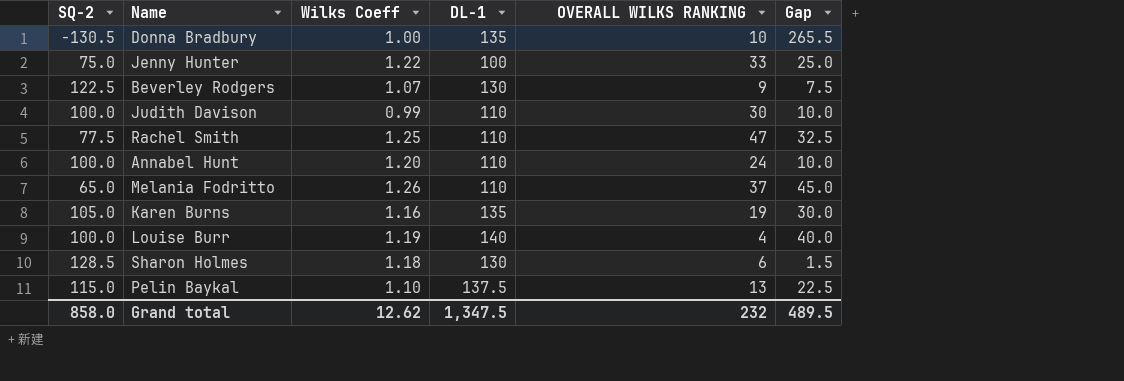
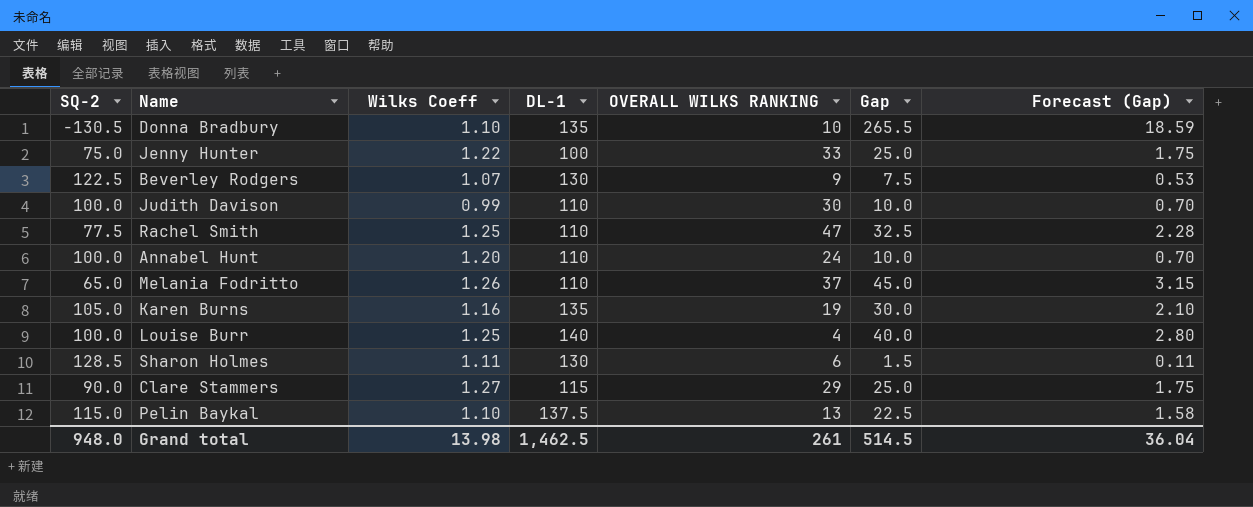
column Forecast (Gap) | formula: none -> [Gap] * 0.07
Donna Bradbury | Wilks Coeff: 1.00 -> 1.10
Louise Burr | Wilks Coeff: 1.19 -> 1.25
Sharon Holmes | Wilks Coeff: 1.18 -> 1.11
row Clare Stammers: none -> 90.0 | 1.27 | 115 | 29 | 25.0 | 1.75
Grand total | SQ-2: 858.0 -> 948.0
Grand total | Wilks Coeff: 12.62 -> 13.98
Grand total | DL-1: 1,347.5 -> 1,462.5
Grand total | OVERALL WILKS RANKING: 232 -> 261
Grand total | Gap: 489.5 -> 514.5

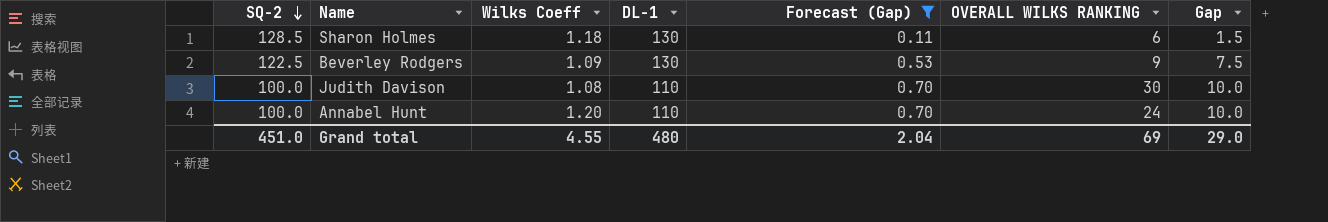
filter: none -> Forecast (Gap) <= 0.70
row order: none -> SQ-2 descending
column Forecast (Gap) | position: 7 -> 5
Sharon Holmes | Wilks Coeff: 1.11 -> 1.18
Beverley Rodgers | Wilks Coeff: 1.07 -> 1.09
Judith Davison | Wilks Coeff: 0.99 -> 1.08
Grand total | SQ-2: 948.0 -> 451.0
Grand total | Wilks Coeff: 13.98 -> 4.55
Grand total | DL-1: 1,462.5 -> 480
Grand total | Forecast (Gap): 36.04 -> 2.04
Grand total | OVERALL WILKS RANKING: 261 -> 69
Grand total | Gap: 514.5 -> 29.0

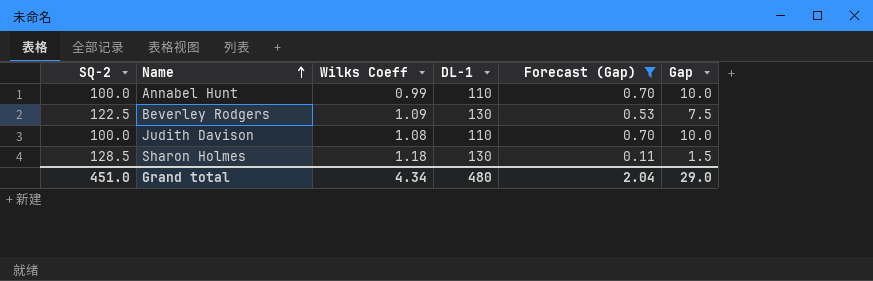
row order: SQ-2 descending -> Name ascending
column OVERALL WILKS RANKING | position: 6 -> none
Annabel Hunt | Wilks Coeff: 1.20 -> 0.99
Grand total | Wilks Coeff: 4.55 -> 4.34

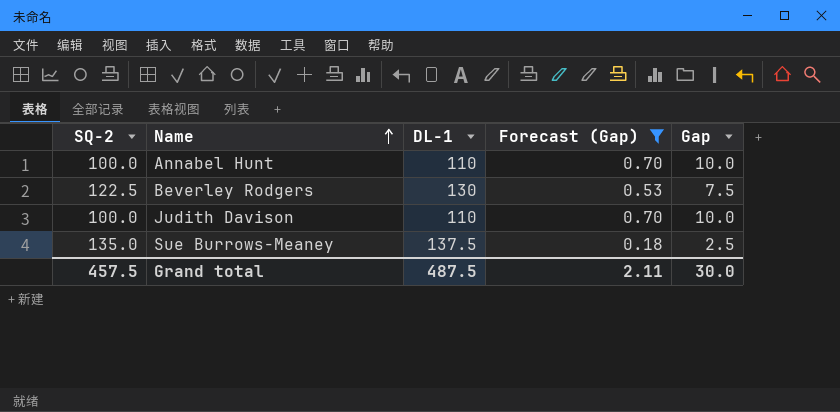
column Wilks Coeff | position: 3 -> none
row Sharon Holmes: 128.5 | 1.18 | 130 | 0.11 | 1.5 -> none
row Sue Burrows-Meaney: none -> 135.0 | 137.5 | 0.18 | 2.5
Grand total | SQ-2: 451.0 -> 457.5
Grand total | DL-1: 480 -> 487.5
Grand total | Forecast (Gap): 2.04 -> 2.11
Grand total | Gap: 29.0 -> 30.0

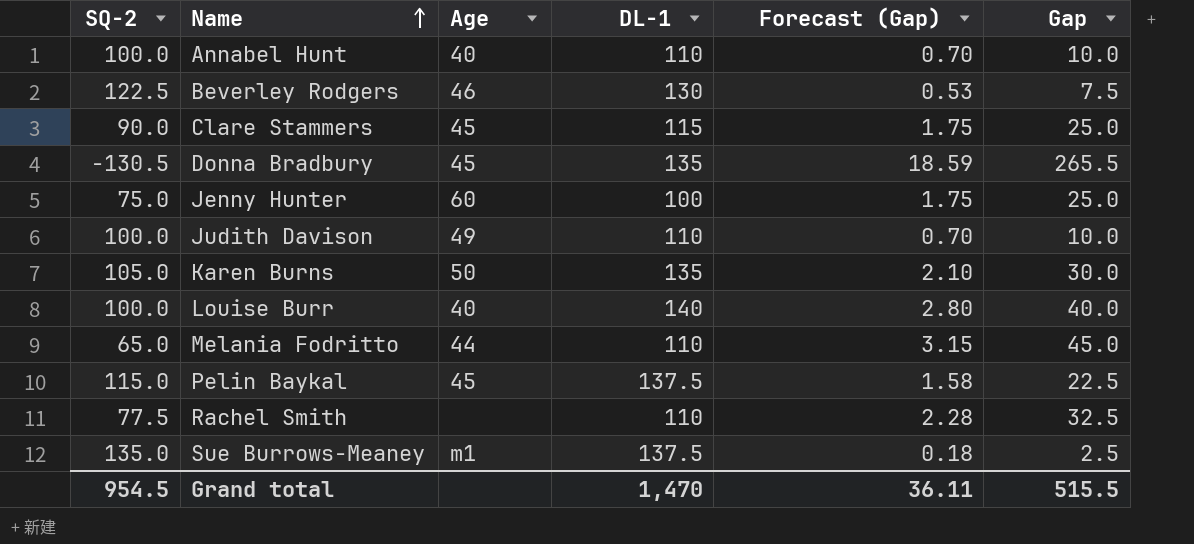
filter: Forecast (Gap) <= 0.70 -> none
column Age | position: none -> 3
Grand total | SQ-2: 457.5 -> 954.5
Grand total | DL-1: 487.5 -> 1,470
Grand total | Forecast (Gap): 2.11 -> 36.11
Grand total | Gap: 30.0 -> 515.5

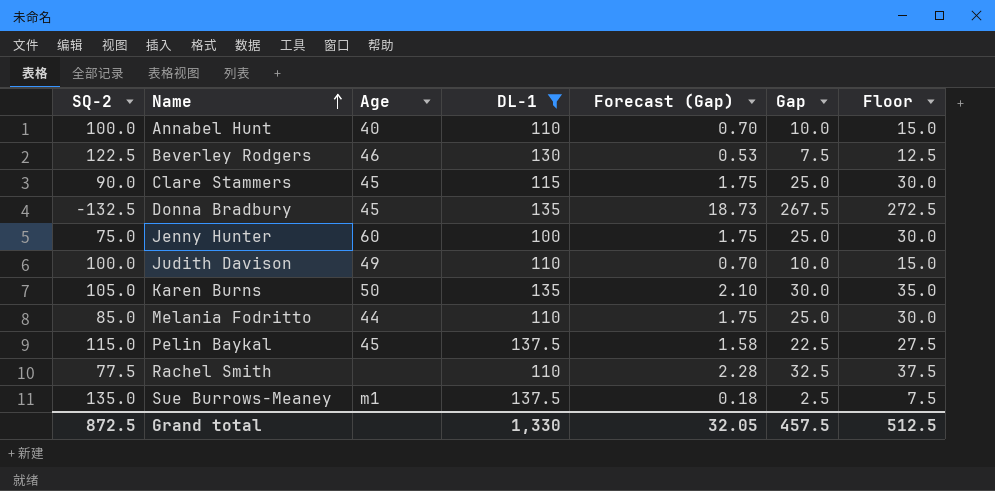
filter: none -> DL-1 != 140
column Floor | formula: none -> [Gap] + 5
Donna Bradbury | SQ-2: -130.5 -> -132.5
Donna Bradbury | Forecast (Gap): 18.59 -> 18.73
Donna Bradbury | Gap: 265.5 -> 267.5
Melania Fodritto | SQ-2: 65.0 -> 85.0
Melania Fodritto | Forecast (Gap): 3.15 -> 1.75
Melania Fodritto | Gap: 45.0 -> 25.0
Grand total | SQ-2: 954.5 -> 872.5
Grand total | DL-1: 1,470 -> 1,330
Grand total | Forecast (Gap): 36.11 -> 32.05
Grand total | Gap: 515.5 -> 457.5

